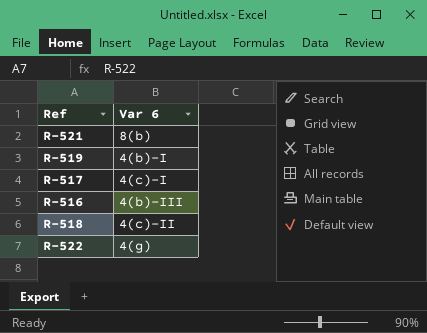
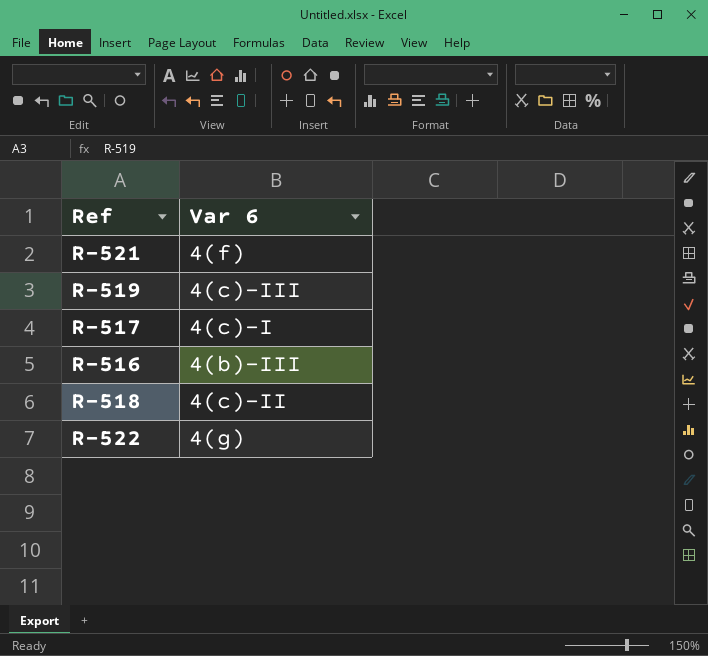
R-521 | Var 6: 8(b) -> 4(f)
R-519 | Var 6: 4(b)-I -> 4(c)-III

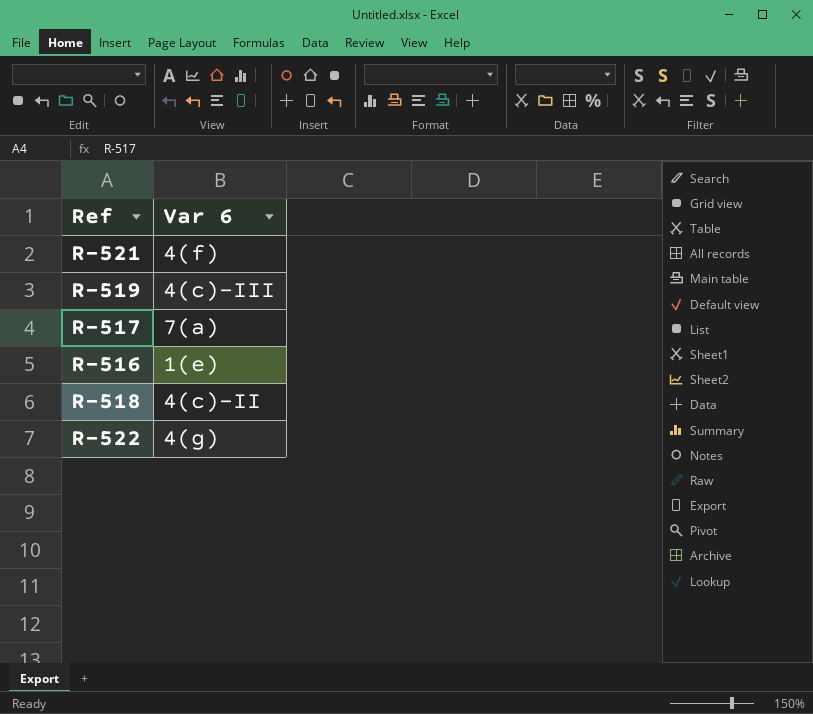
R-517 | Var 6: 4(c)-I -> 7(a)
R-516 | Var 6: 4(b)-III -> 1(e)

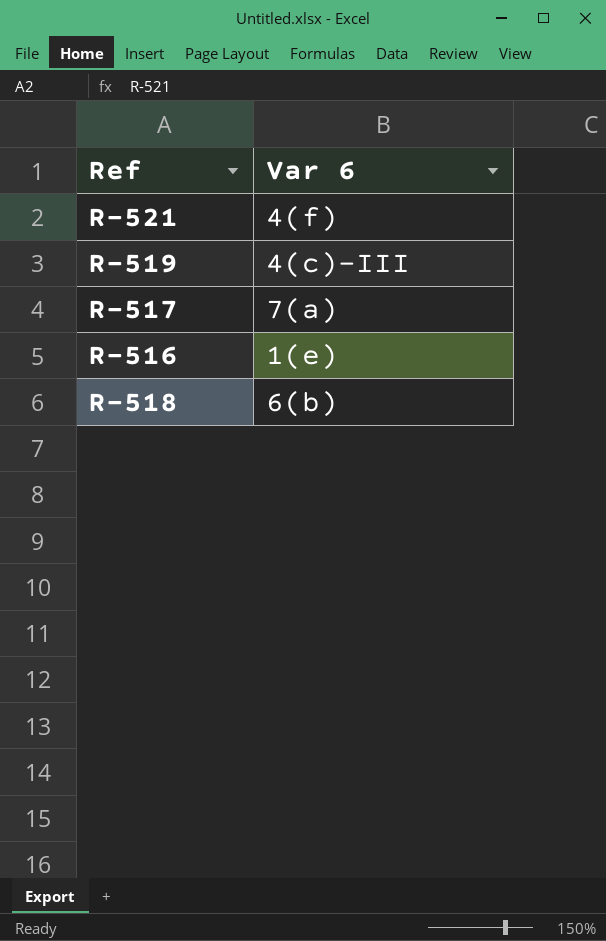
row R-522: 4(g) -> none
R-518 | Var 6: 4(c)-II -> 6(b)

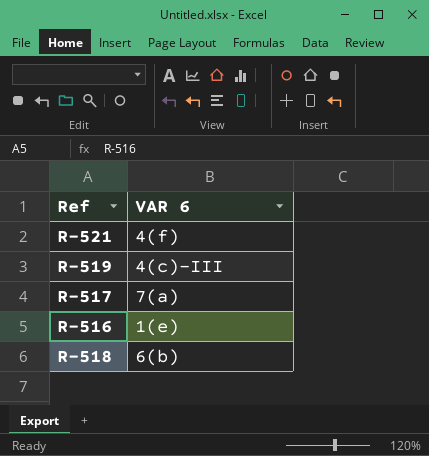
column name: Var 6 -> VAR 6

